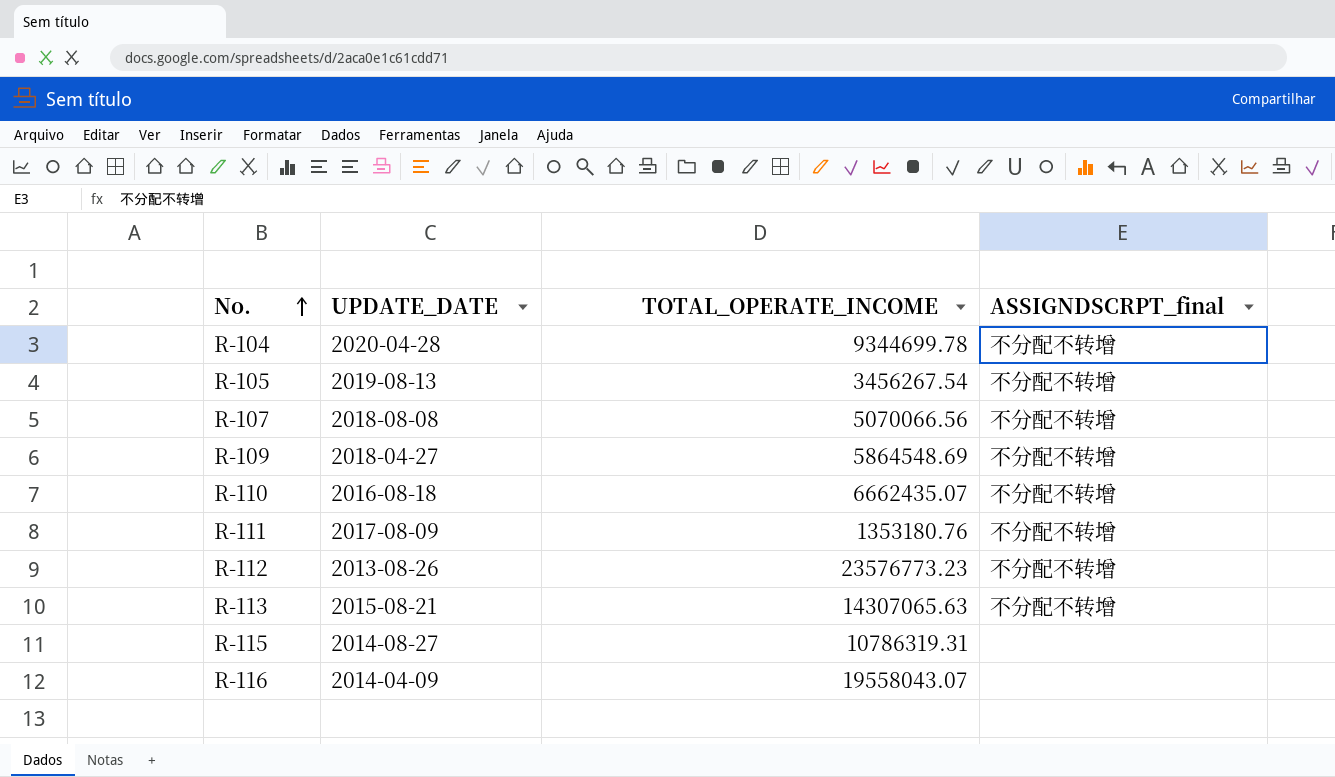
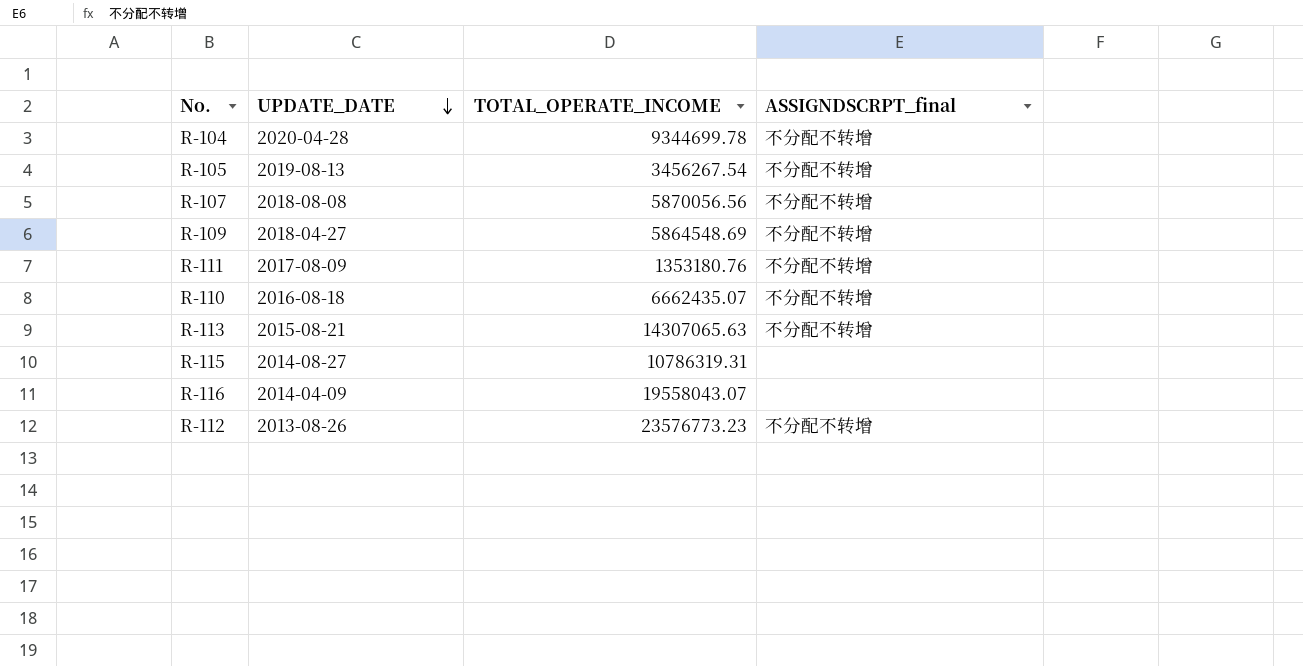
row order: No. ascending -> UPDATE_DATE descending
R-107 | TOTAL_OPERATE_INCOME: 5070066.56 -> 5870056.56

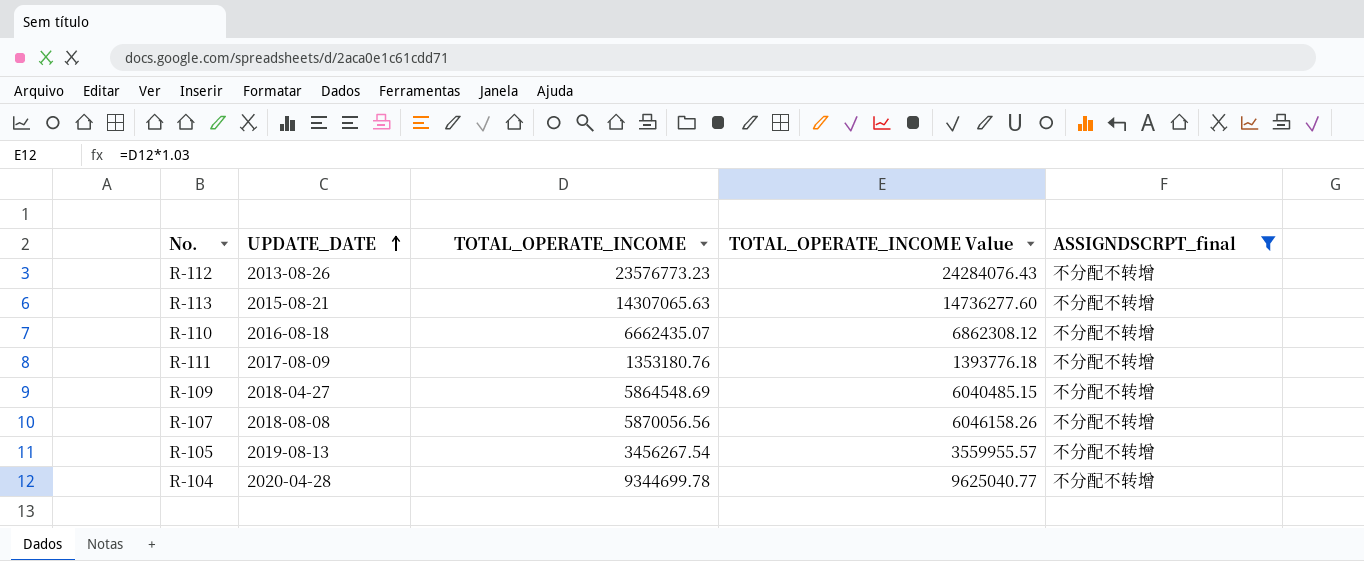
filter: none -> ASSIGNDSCRPT_final = 不分配不转增
row order: UPDATE_DATE descending -> UPDATE_DATE ascending
column TOTAL_OPERATE_INCOME Value | formula: none -> [TOTAL_OPERATE_INCOME] * 1.03

